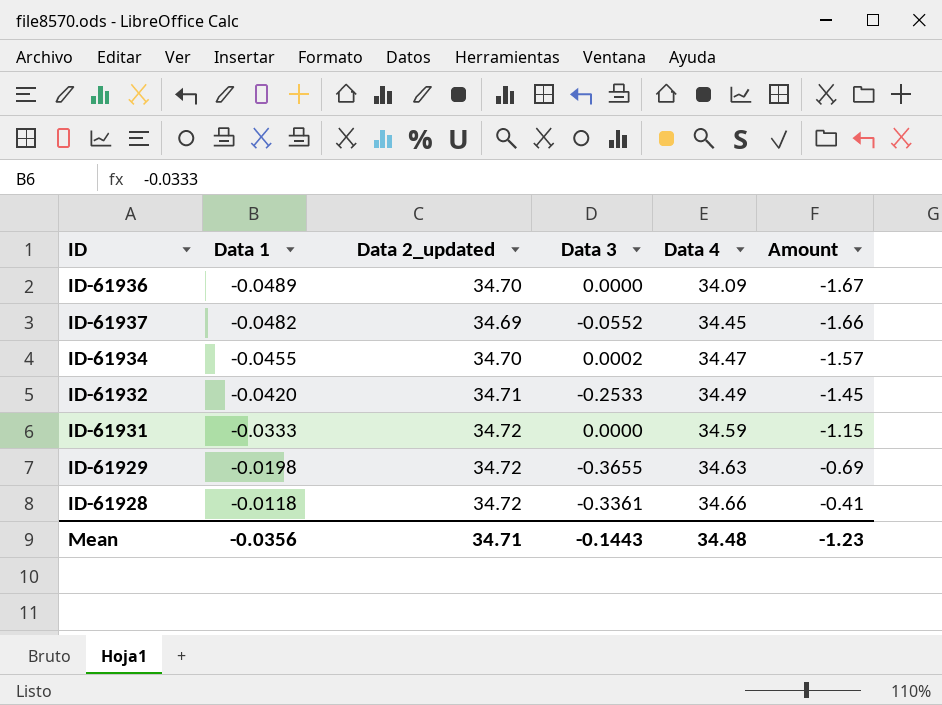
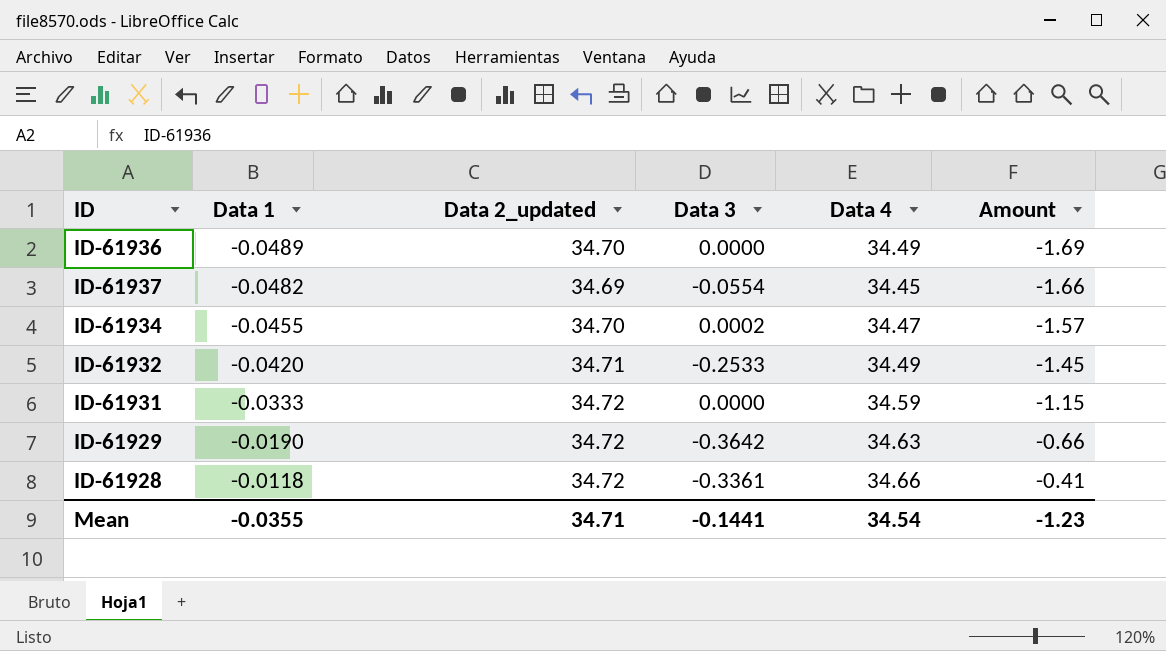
ID-61936 | Data 4: 34.09 -> 34.49
ID-61936 | Amount: -1.67 -> -1.69
ID-61937 | Data 3: -0.0552 -> -0.0554
ID-61929 | Data 1: -0.0198 -> -0.0190
ID-61929 | Data 3: -0.3655 -> -0.3642
ID-61929 | Amount: -0.69 -> -0.66
Mean | Data 1: -0.0356 -> -0.0355
Mean | Data 3: -0.1443 -> -0.1441
Mean | Data 4: 34.48 -> 34.54

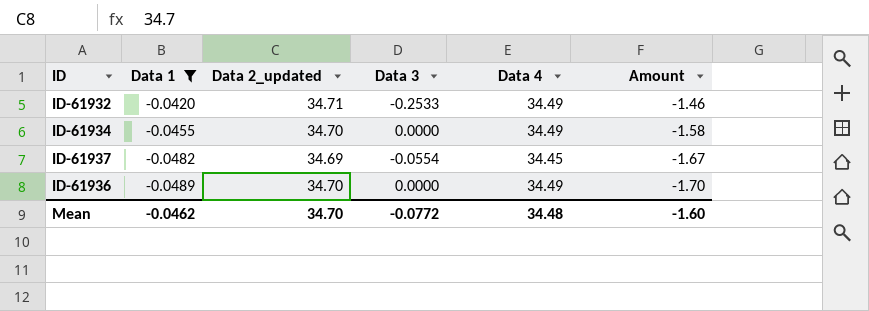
filter: none -> Data 1 <= -0.0420
row order: Data 1 ascending -> Data 1 descending
column Amount | formula: [Data 1] * [Data 4] -> [Data 1] * [Data 2_updated]
ID-61934 | Data 3: 0.0002 -> 0.0000
ID-61934 | Data 4: 34.47 -> 34.49
Mean | Data 1: -0.0355 -> -0.0462
Mean | Data 2_updated: 34.71 -> 34.70
Mean | Data 3: -0.1441 -> -0.0772
Mean | Data 4: 34.54 -> 34.48
Mean | Amount: -1.23 -> -1.60

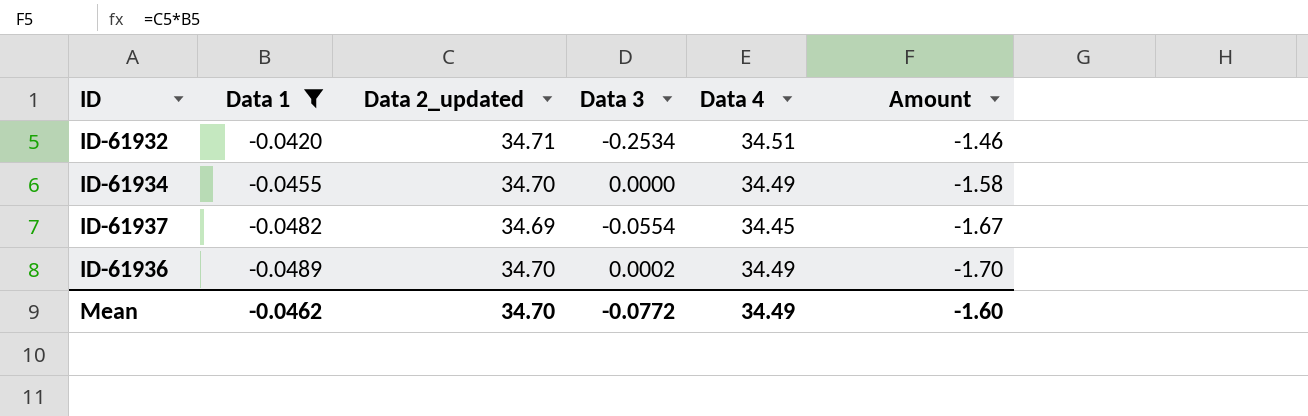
ID-61932 | Data 3: -0.2533 -> -0.2534
ID-61932 | Data 4: 34.49 -> 34.51
ID-61936 | Data 3: 0.0000 -> 0.0002
Mean | Data 4: 34.48 -> 34.49

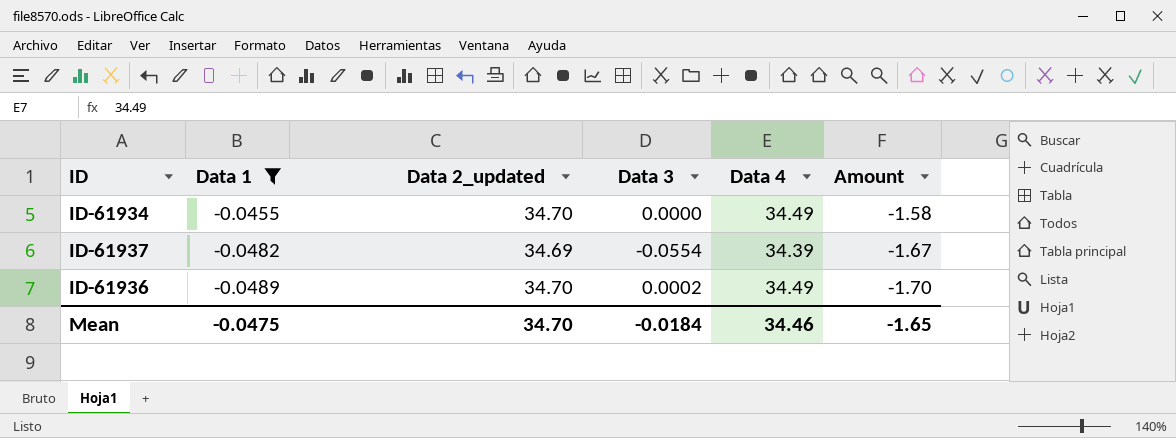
row ID-61932: -0.0420 | 34.71 | -0.2534 | 34.51 | -1.46 -> none
ID-61937 | Data 4: 34.45 -> 34.39
Mean | Data 1: -0.0462 -> -0.0475
Mean | Data 3: -0.0772 -> -0.0184
Mean | Data 4: 34.49 -> 34.46
Mean | Amount: -1.60 -> -1.65

